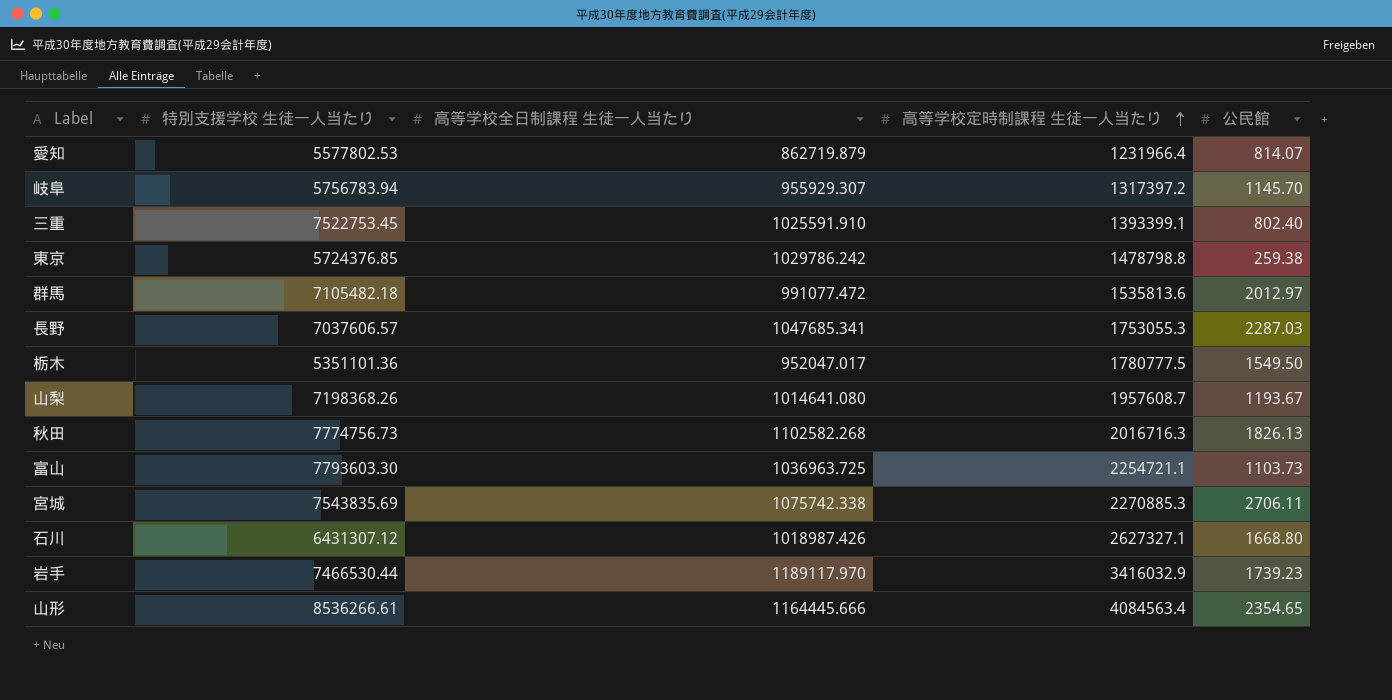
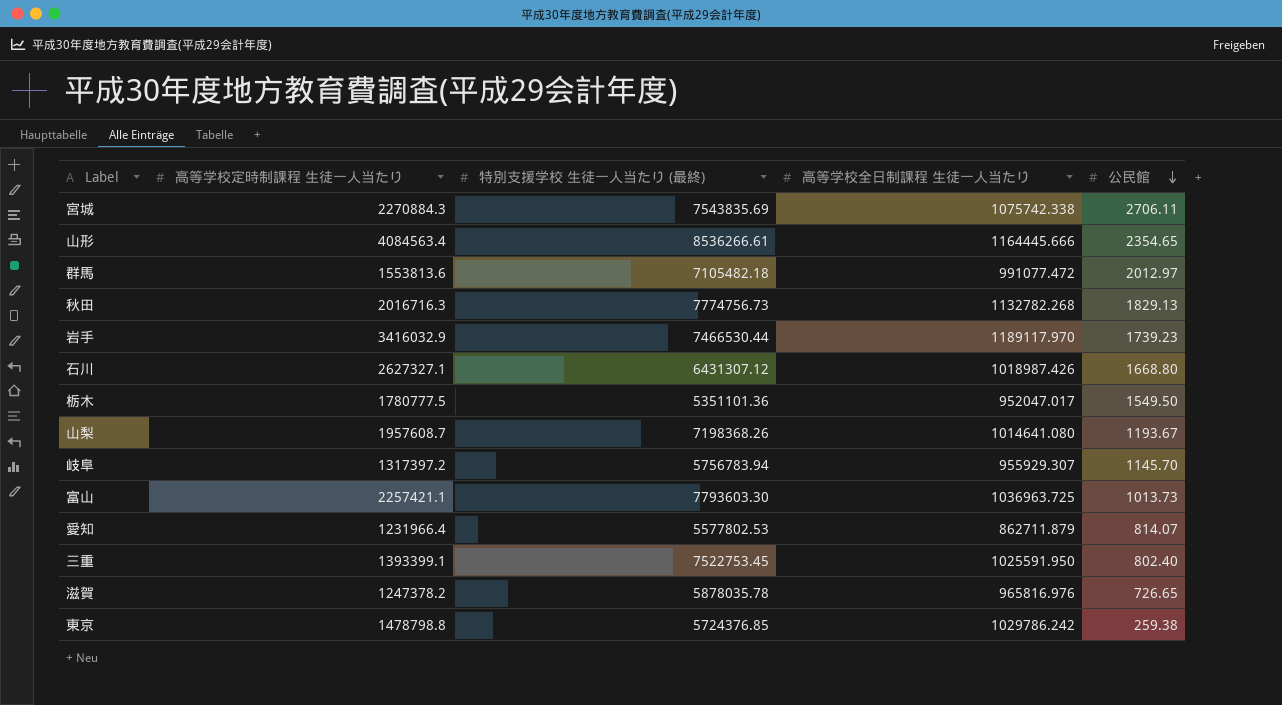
row order: 高等学校定時制課程 生徒一人当たり ascending -> 公民館 descending
column 高等学校定時制課程 生徒一人当たり | position: 4 -> 2
column name: 特別支援学校 生徒一人当たり -> 特別支援学校 生徒一人当たり (最終)
row 長野: 7037606.57 | 1047685.341 | 1753055.3 | 2287.03 -> none
宮城 | 高等学校定時制課程 生徒一人当たり: 2270885.3 -> 2270884.3
群馬 | 高等学校定時制課程 生徒一人当たり: 1535813.6 -> 1553813.6
秋田 | 高等学校全日制課程 生徒一人当たり: 1102582.268 -> 1132782.268
秋田 | 公民館: 1826.13 -> 1829.13
富山 | 高等学校定時制課程 生徒一人当たり: 2254721.1 -> 2257421.1
富山 | 公民館: 1103.73 -> 1013.73
愛知 | 高等学校全日制課程 生徒一人当たり: 862719.879 -> 862711.879
三重 | 高等学校全日制課程 生徒一人当たり: 1025591.910 -> 1025591.950
row 滋賀: none -> 1247378.2 | 5878035.78 | 965816.976 | 726.65

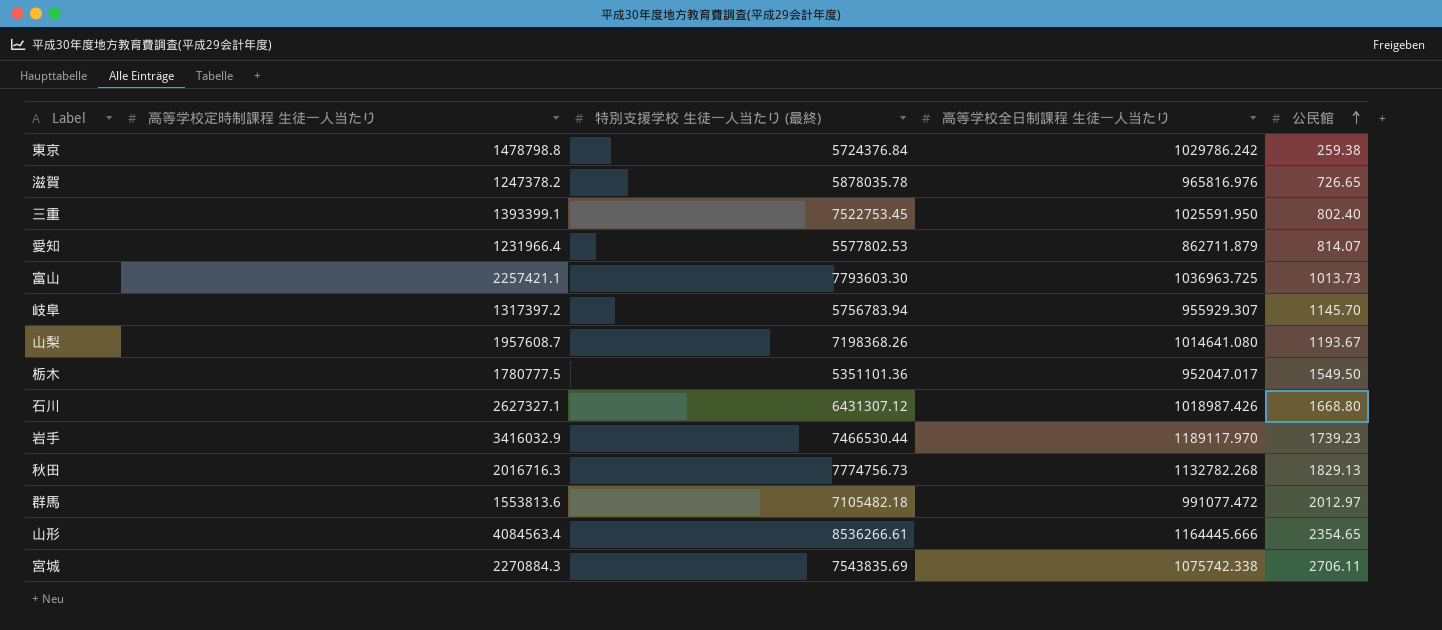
row order: 公民館 descending -> 公民館 ascending
東京 | 特別支援学校 生徒一人当たり (最終): 5724376.85 -> 5724376.84

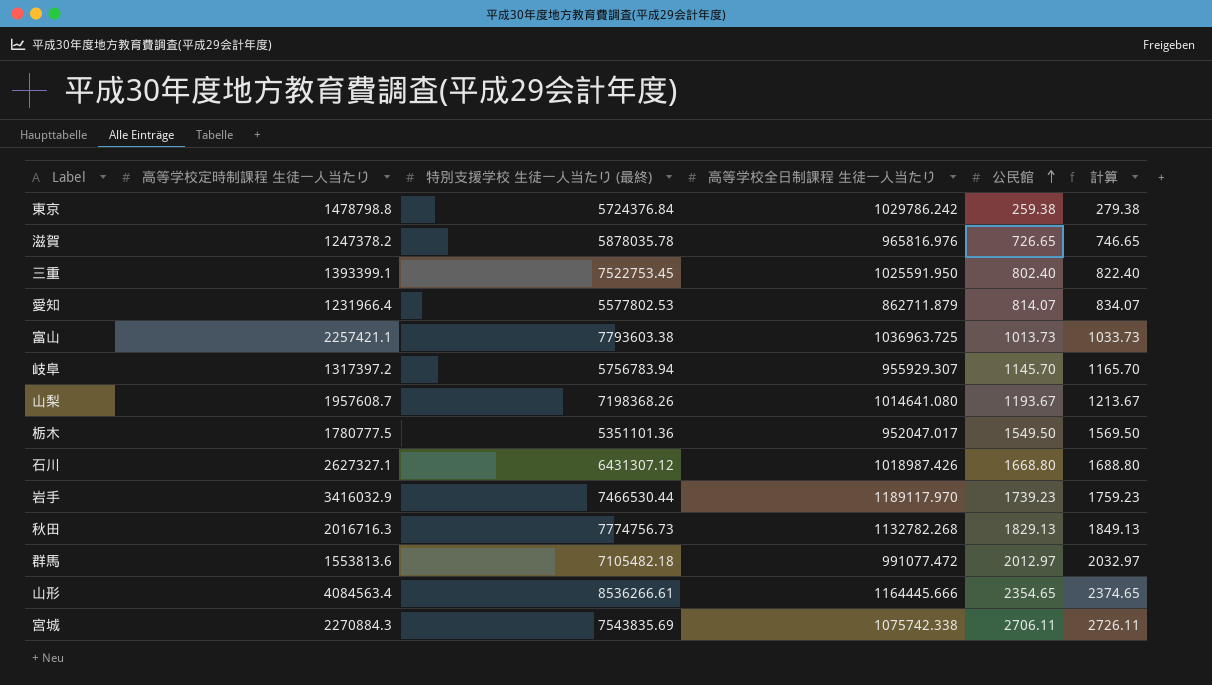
column 計算 | formula: none -> [公民館] + 20
富山 | 特別支援学校 生徒一人当たり (最終): 7793603.30 -> 7793603.38

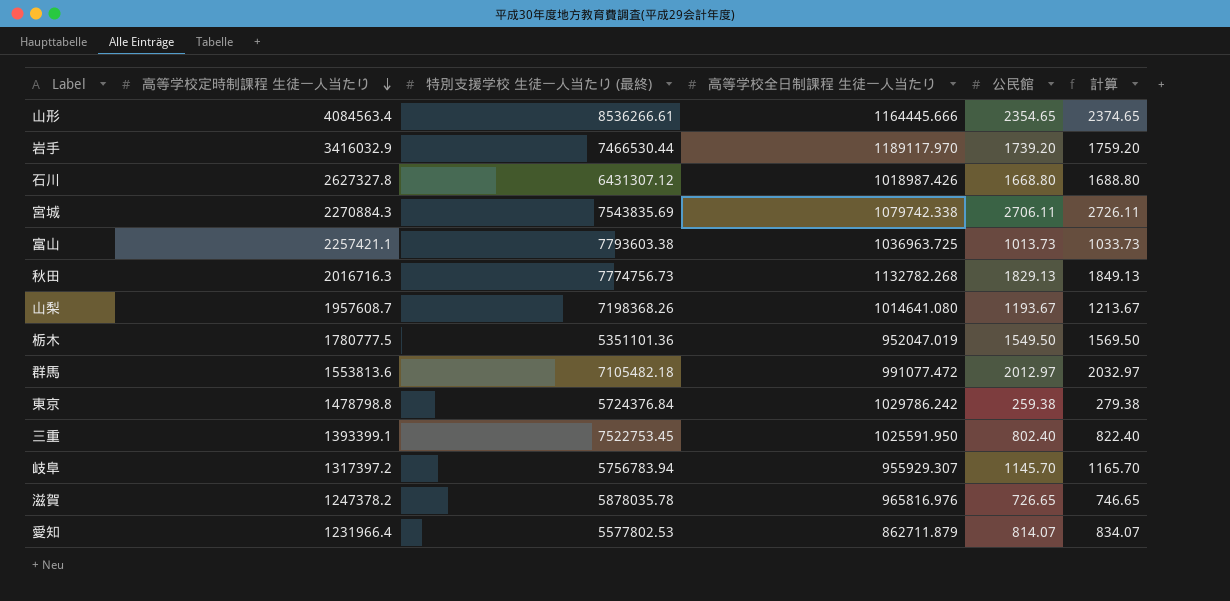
row order: 公民館 ascending -> 高等学校定時制課程 生徒一人当たり descending
岩手 | 公民館: 1739.23 -> 1739.20
岩手 | 計算: 1759.23 -> 1759.20
石川 | 高等学校定時制課程 生徒一人当たり: 2627327.1 -> 2627327.8
宮城 | 高等学校全日制課程 生徒一人当たり: 1075742.338 -> 1079742.338
栃木 | 高等学校全日制課程 生徒一人当たり: 952047.017 -> 952047.019

